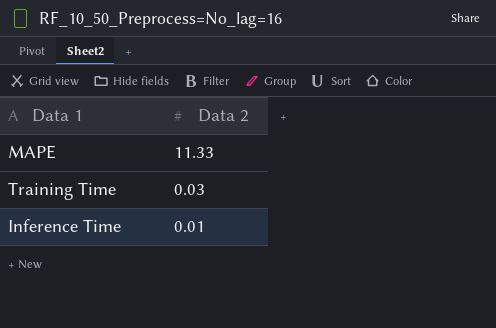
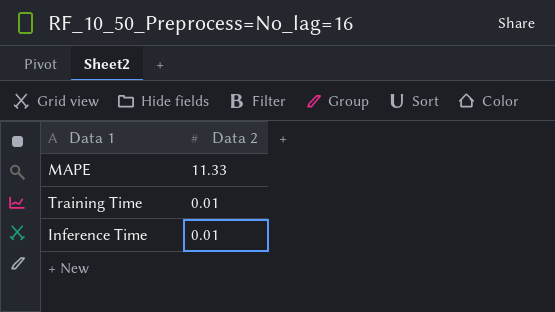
Training Time | Data 2: 0.03 -> 0.01

